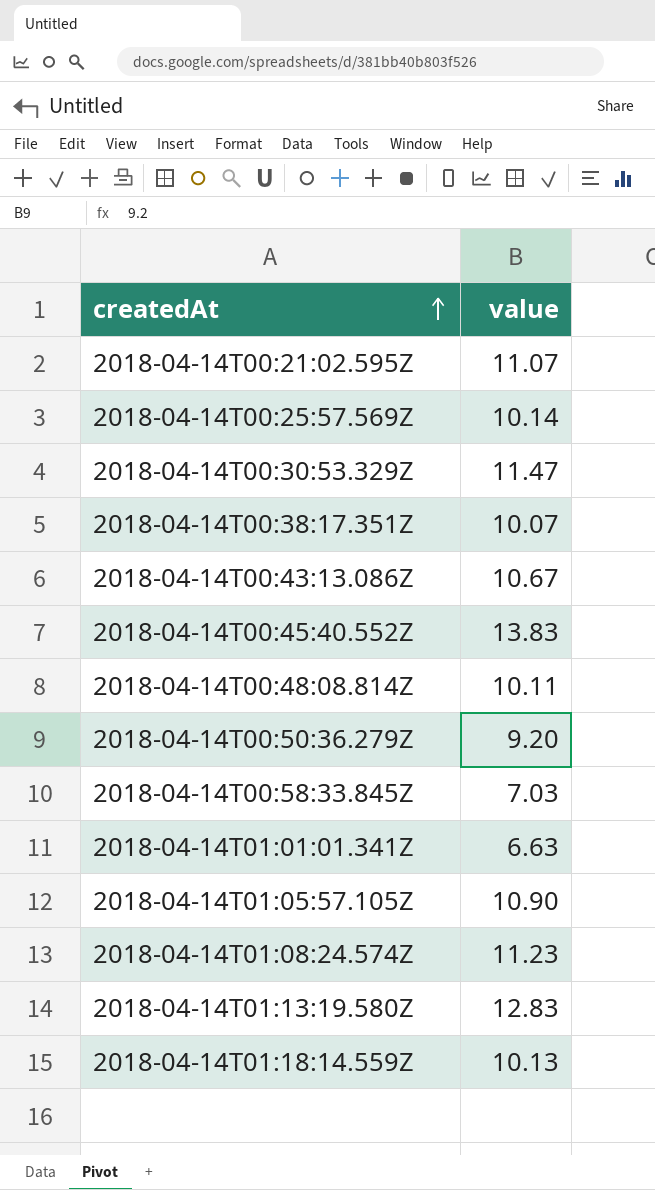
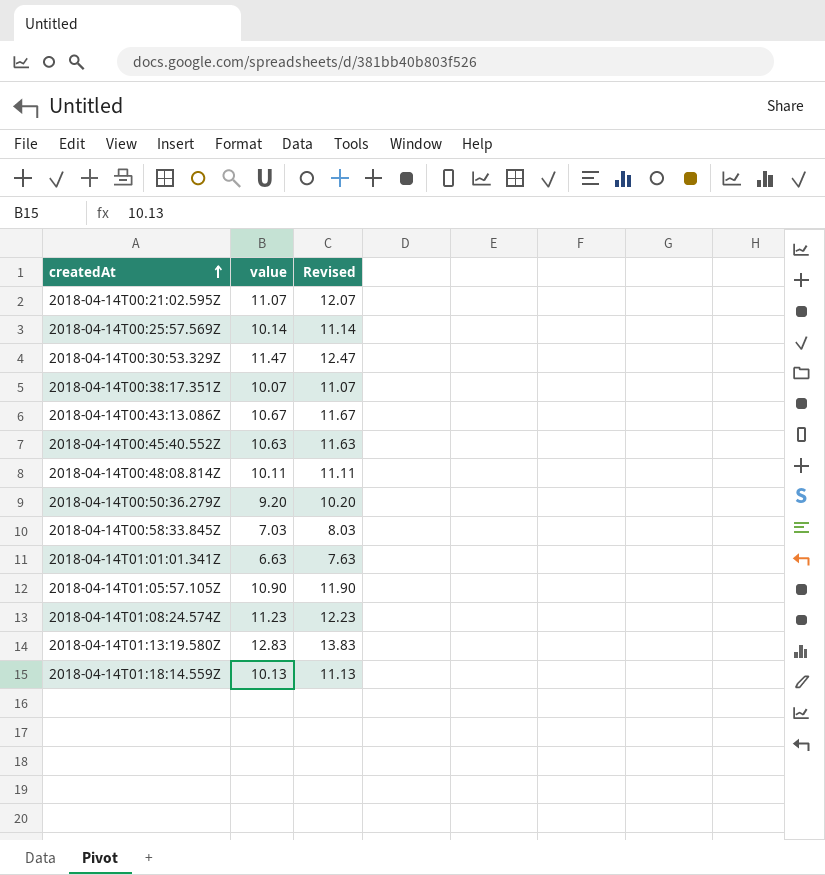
column Revised | formula: none -> [value] + 1
2018-04-14T00:45:40.552Z | value: 13.83 -> 10.63

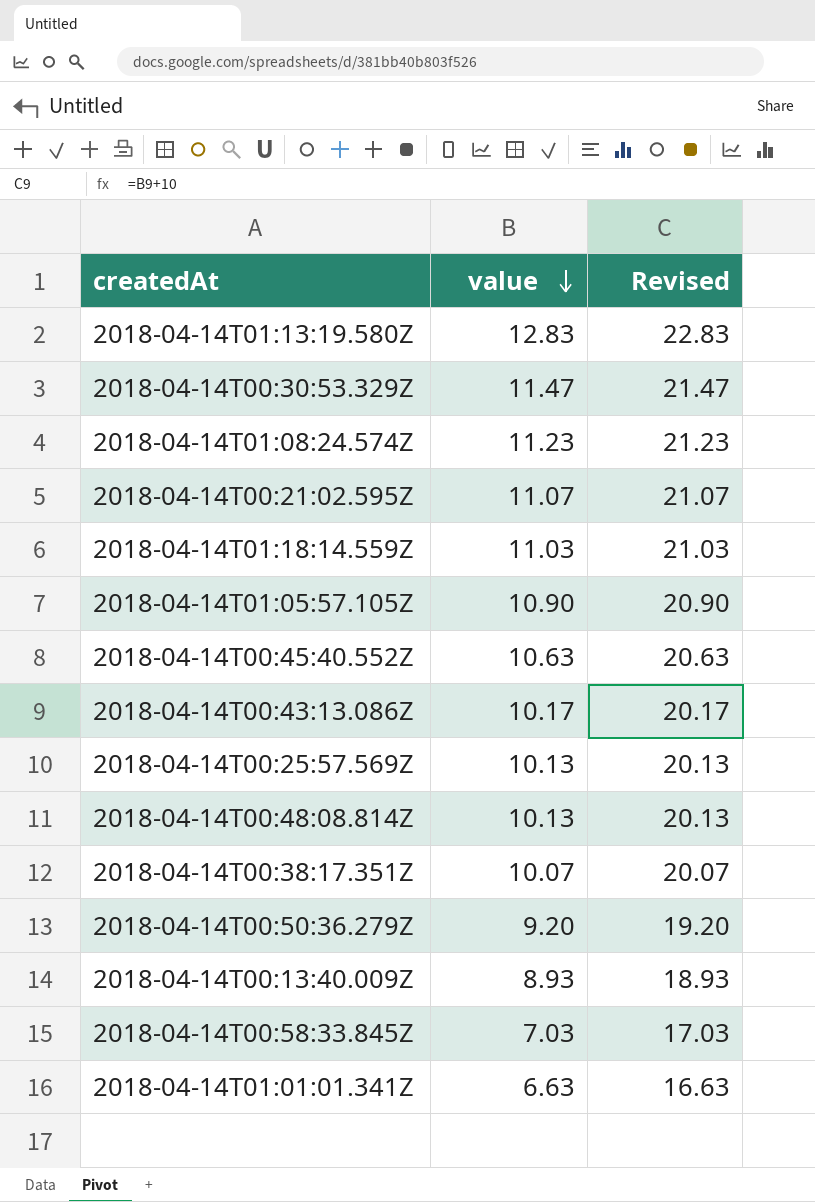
row order: createdAt ascending -> value descending
column Revised | formula: [value] + 1 -> [value] + 10
2018-04-14T01:18:14.559Z | value: 10.13 -> 11.03
2018-04-14T00:43:13.086Z | value: 10.67 -> 10.17
2018-04-14T00:25:57.569Z | value: 10.14 -> 10.13
2018-04-14T00:48:08.814Z | value: 10.11 -> 10.13
row 2018-04-14T00:13:40.009Z: none -> 8.93 | 18.93

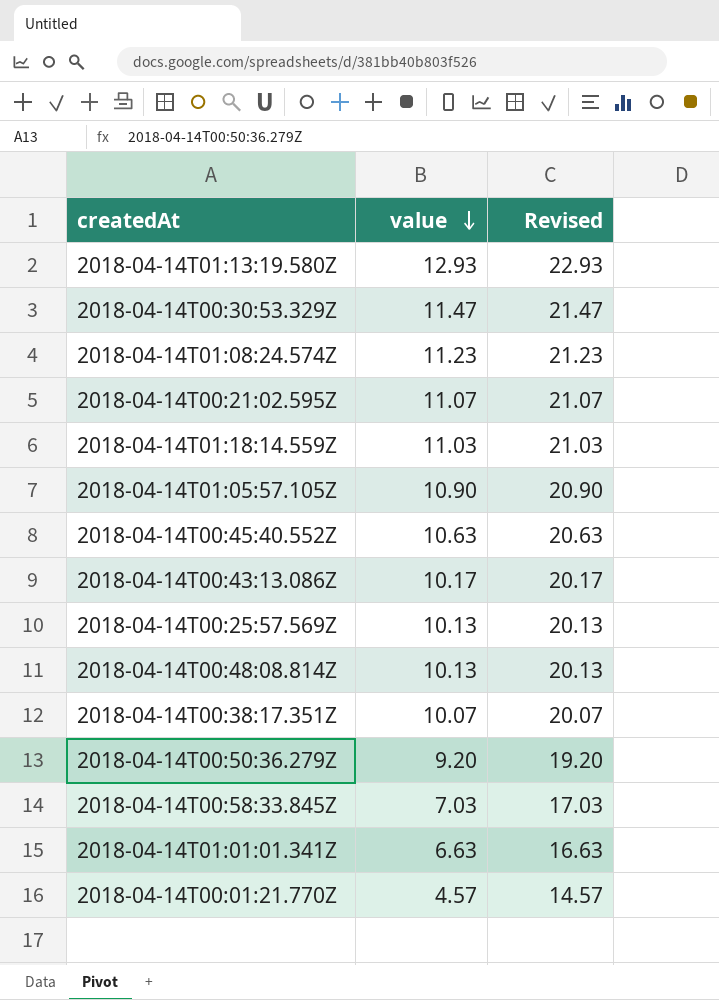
row 2018-04-14T00:13:40.009Z: 8.93 | 18.93 -> none
2018-04-14T01:13:19.580Z | value: 12.83 -> 12.93
2018-04-14T01:13:19.580Z | Revised: 22.83 -> 22.93
row 2018-04-14T00:01:21.770Z: none -> 4.57 | 14.57

